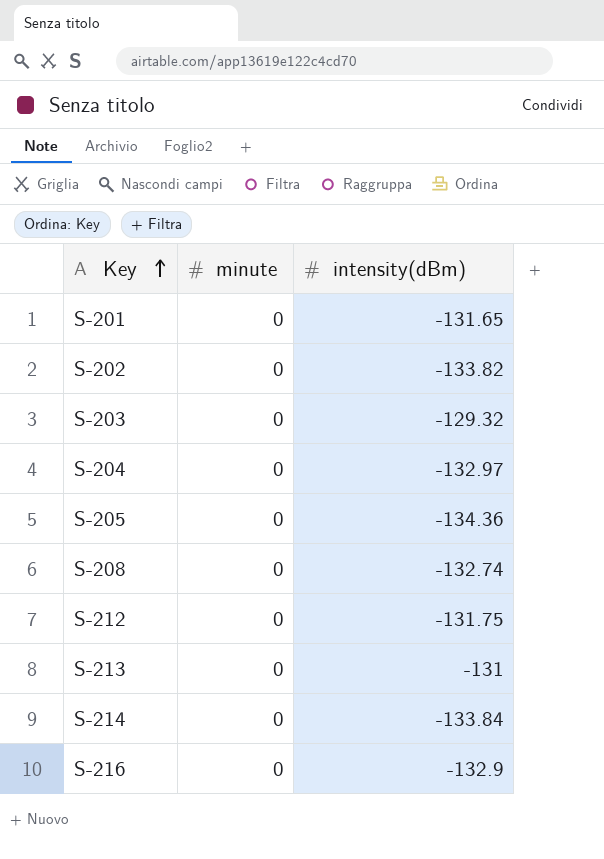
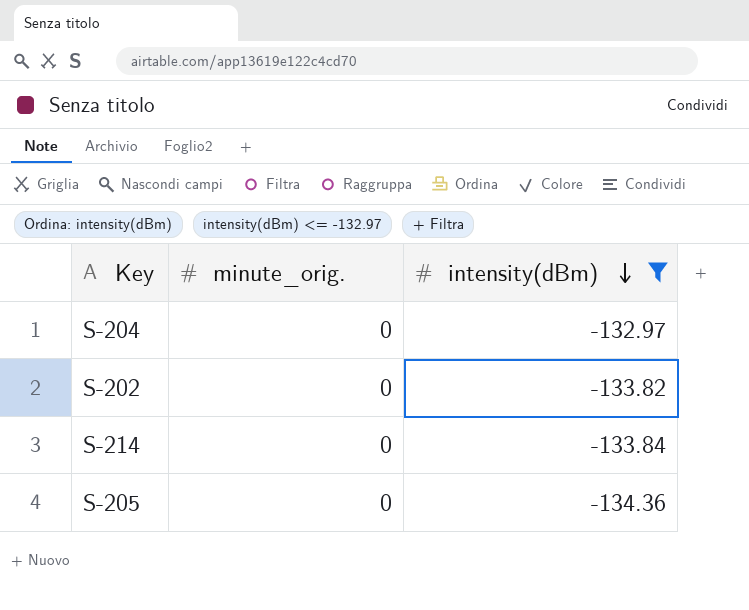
filter: none -> intensity(dBm) <= -132.97
row order: Key ascending -> intensity(dBm) descending
column name: minute -> minute_orig.

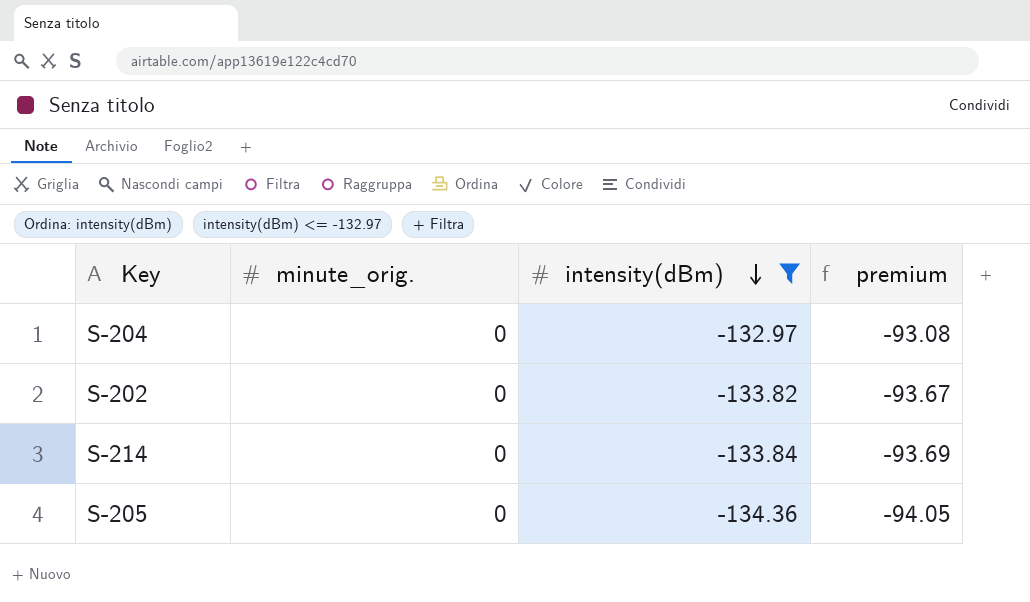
column premium | formula: none -> [intensity(dBm)] * 0.7

